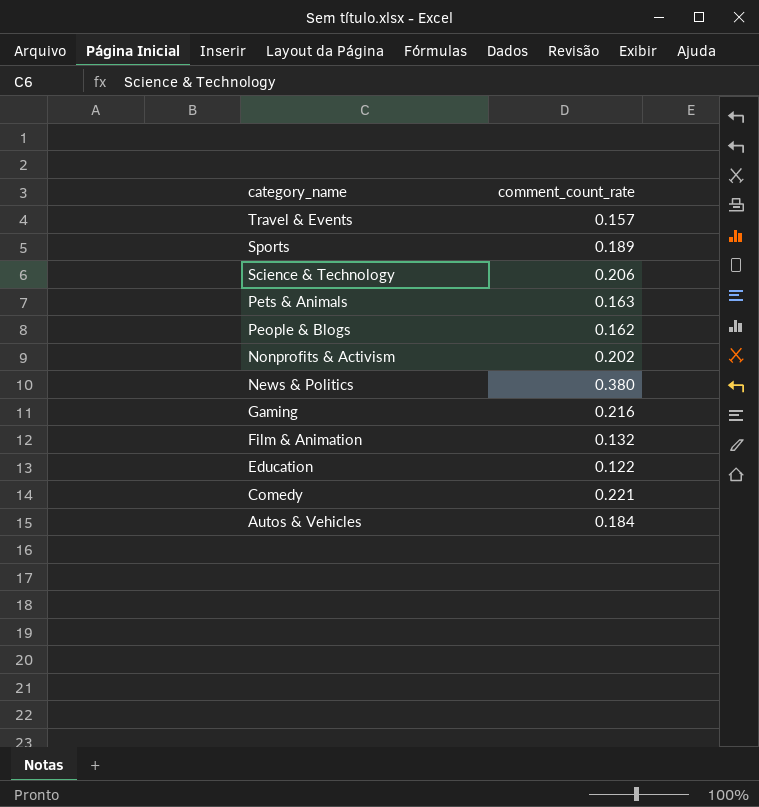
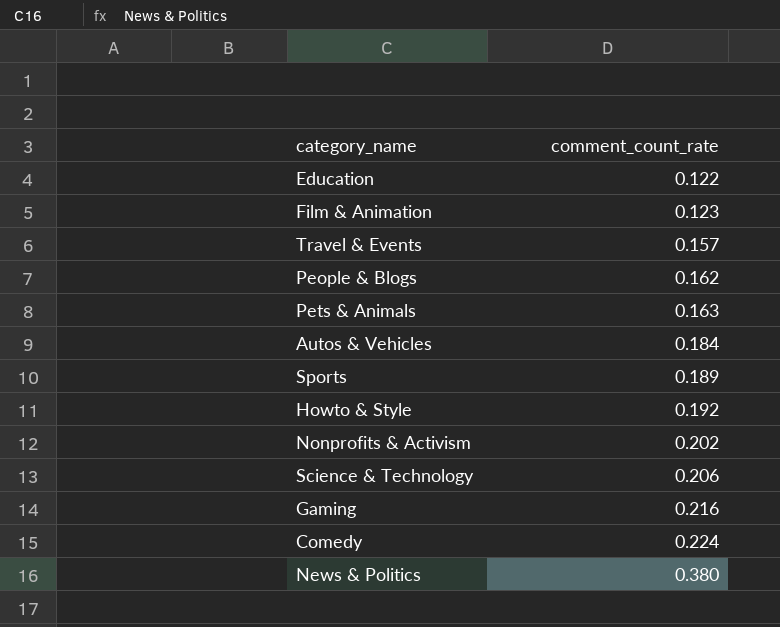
row order: category_name descending -> comment_count_rate ascending
Film & Animation | comment_count_rate: 0.132 -> 0.123
row Howto & Style: none -> 0.192
Comedy | comment_count_rate: 0.221 -> 0.224

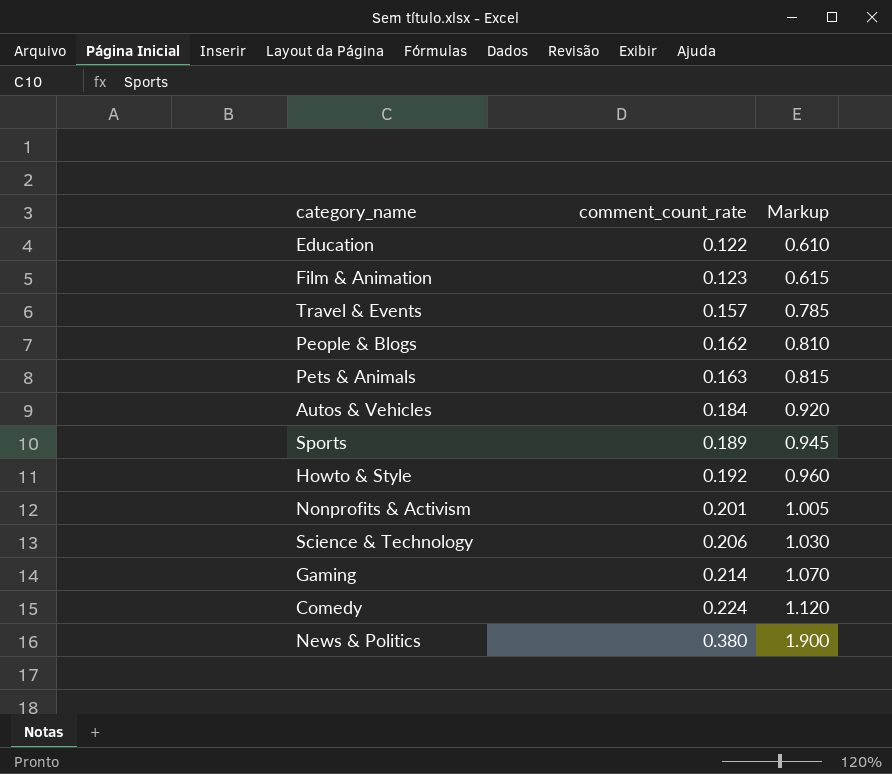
column Markup | formula: none -> [comment_count_rate] * 5
Nonprofits & Activism | comment_count_rate: 0.202 -> 0.201
Gaming | comment_count_rate: 0.216 -> 0.214

